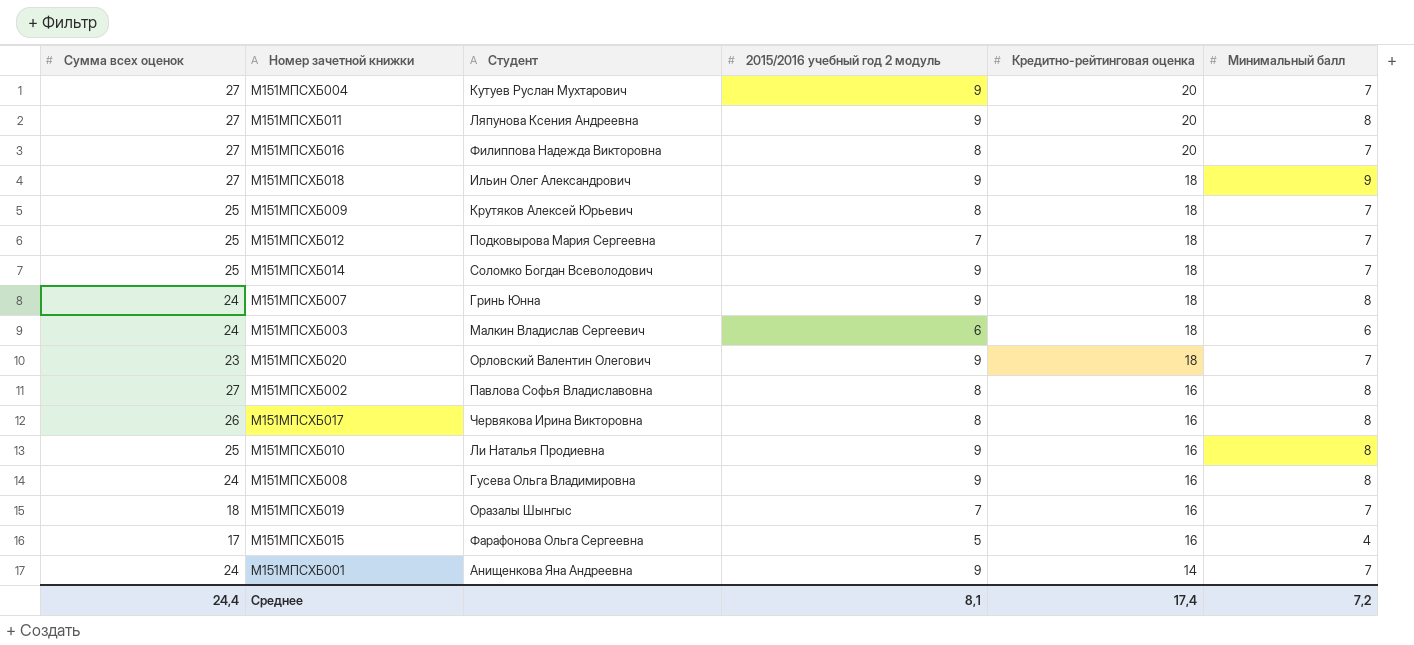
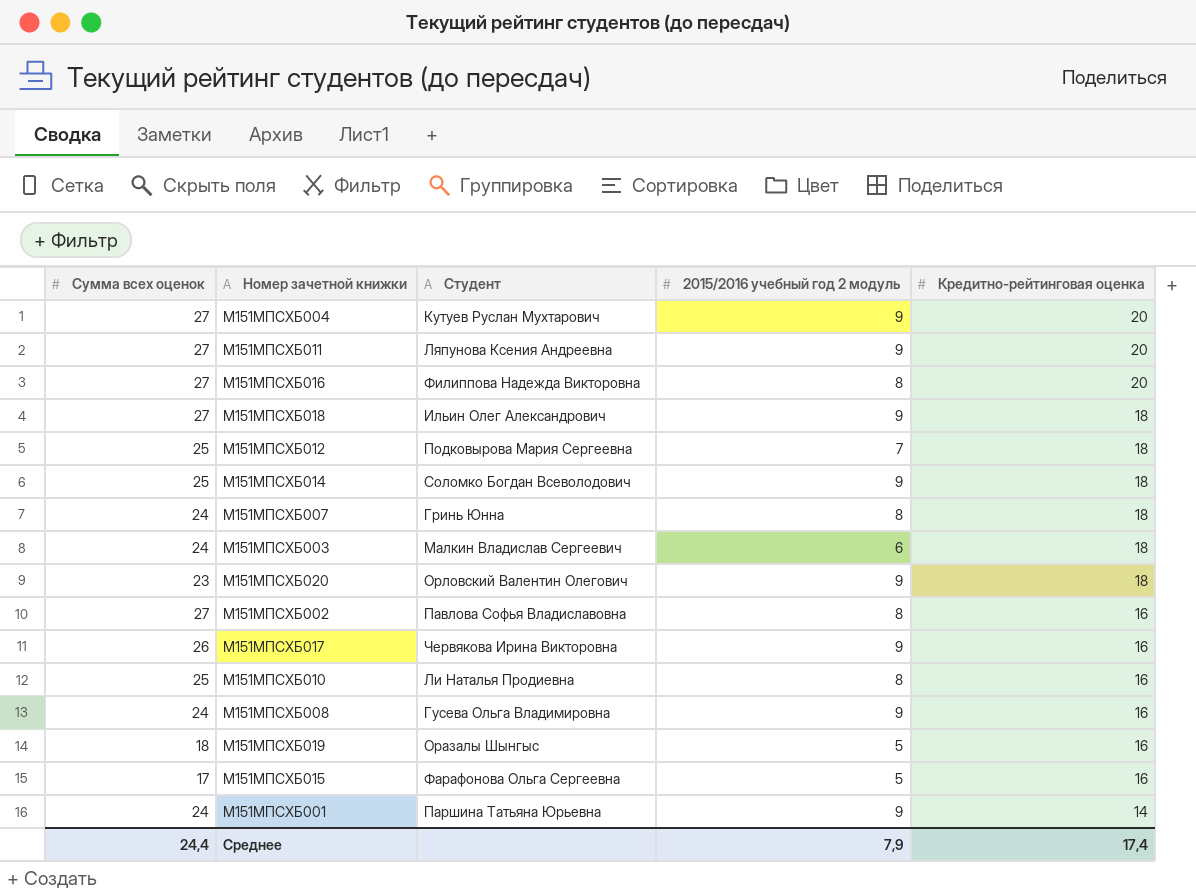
column Минимальный балл | position: 6 -> none
row М151МПСХБ009: 25 | Крутяков Алексей Юрьевич | 8 | 18 | 7 -> none
М151МПСХБ007 | 2015/2016 учебный год 2 модуль: 9 -> 8
М151МПСХБ017 | 2015/2016 учебный год 2 модуль: 8 -> 9
М151МПСХБ010 | 2015/2016 учебный год 2 модуль: 9 -> 8
М151МПСХБ019 | 2015/2016 учебный год 2 модуль: 7 -> 5
М151МПСХБ001 | Студент: Анищенкова Яна Андреевна -> Паршина Татьяна Юрьевна
Среднее | 2015/2016 учебный год 2 модуль: 8,1 -> 7,9

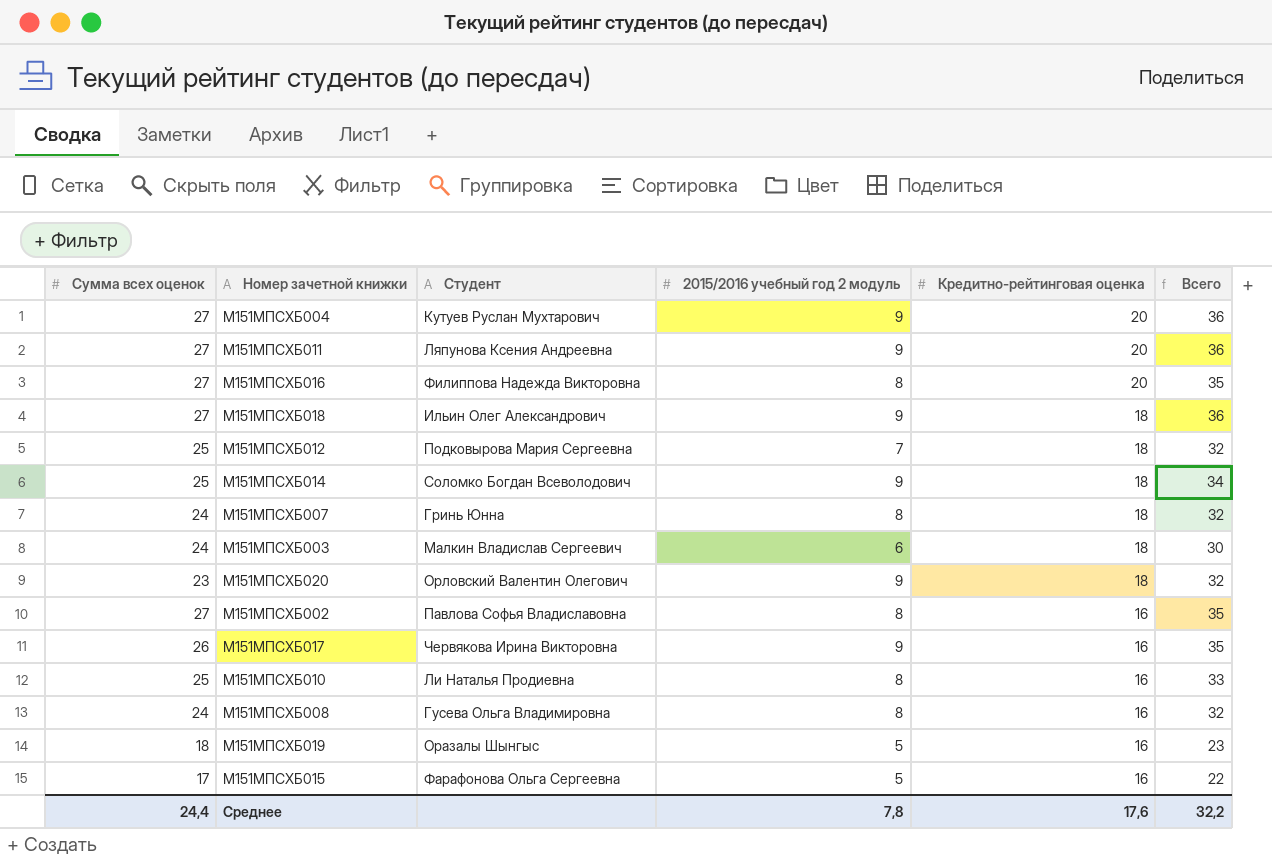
column Всего | formula: none -> [Сумма всех оценок] + [2015/2016 учебный год 2 модуль]
row М151МПСХБ001: 24 | Паршина Татьяна Юрьевна | 9 | 14 -> none
М151МПСХБ008 | 2015/2016 учебный год 2 модуль: 9 -> 8
Среднее | 2015/2016 учебный год 2 модуль: 7,9 -> 7,8
Среднее | Кредитно-рейтинговая оценка: 17,4 -> 17,6

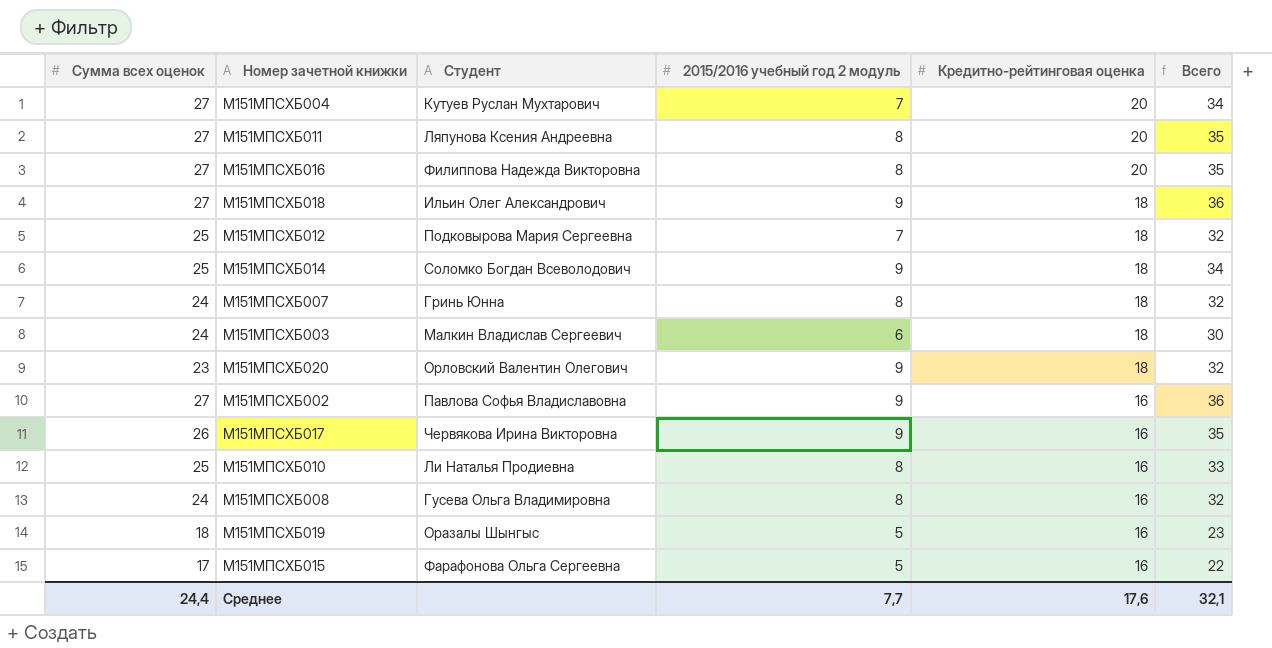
М151МПСХБ004 | 2015/2016 учебный год 2 модуль: 9 -> 7
М151МПСХБ004 | Всего: 36 -> 34
М151МПСХБ011 | 2015/2016 учебный год 2 модуль: 9 -> 8
М151МПСХБ011 | Всего: 36 -> 35
М151МПСХБ002 | 2015/2016 учебный год 2 модуль: 8 -> 9
М151МПСХБ002 | Всего: 35 -> 36
Среднее | 2015/2016 учебный год 2 модуль: 7,8 -> 7,7
Среднее | Всего: 32,2 -> 32,1

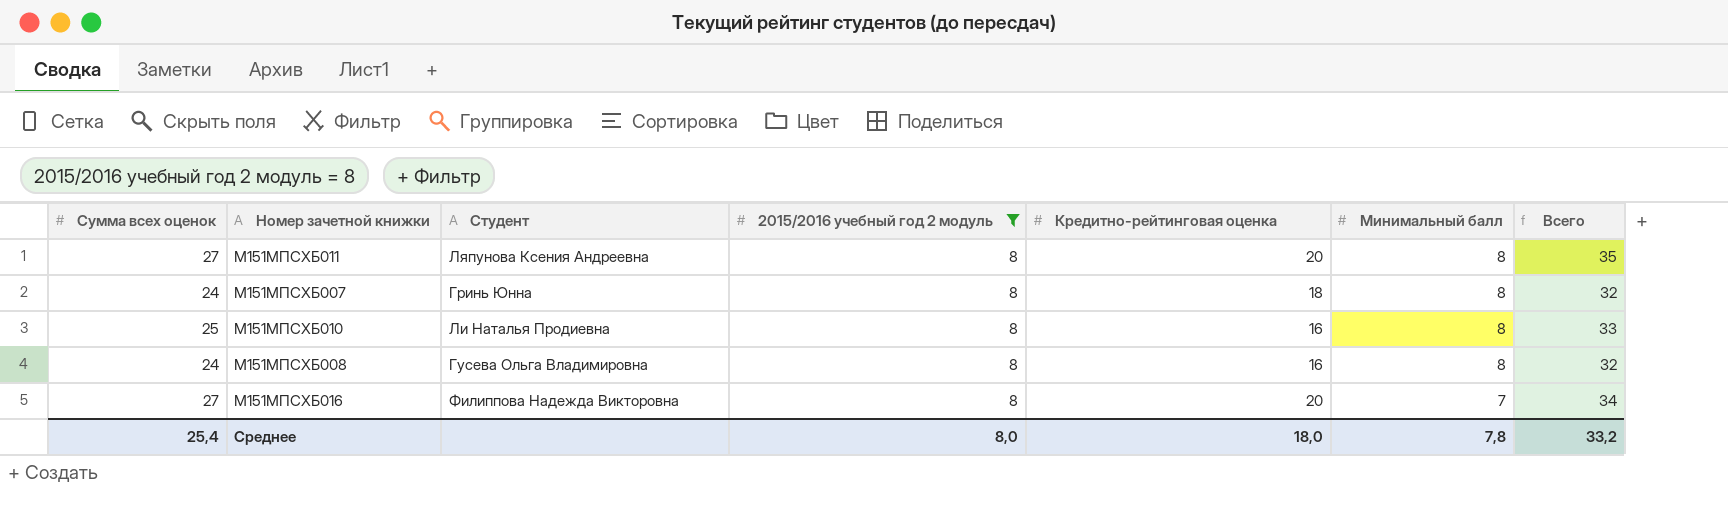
filter: none -> 2015/2016 учебный год 2 модуль = 8
row order: Кредитно-рейтинговая оценка descending -> Минимальный балл descending
column Минимальный балл | position: none -> 6
column Всего | formula: [Сумма всех оценок] + [2015/2016 учебный год 2 модуль] -> [Сумма всех оценок] + [Минимальный балл]
Среднее | Сумма всех оценок: 24,4 -> 25,4
Среднее | 2015/2016 учебный год 2 модуль: 7,7 -> 8,0
Среднее | Кредитно-рейтинговая оценка: 17,6 -> 18,0
Среднее | Всего: 32,1 -> 33,2

